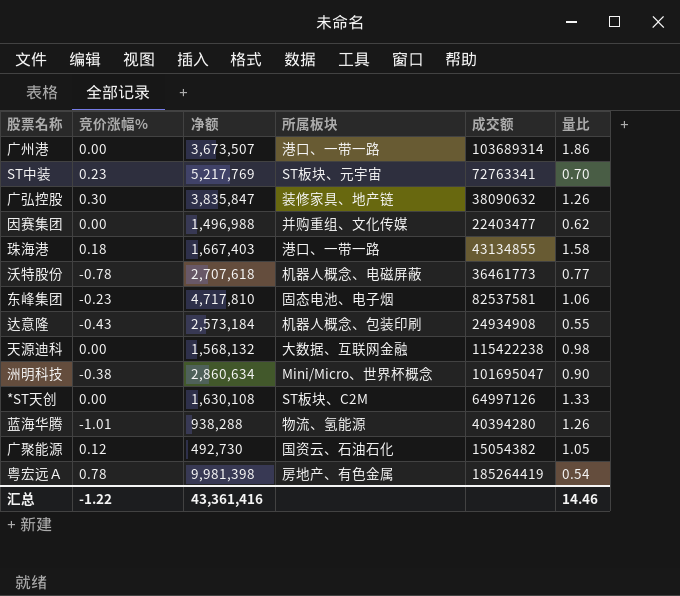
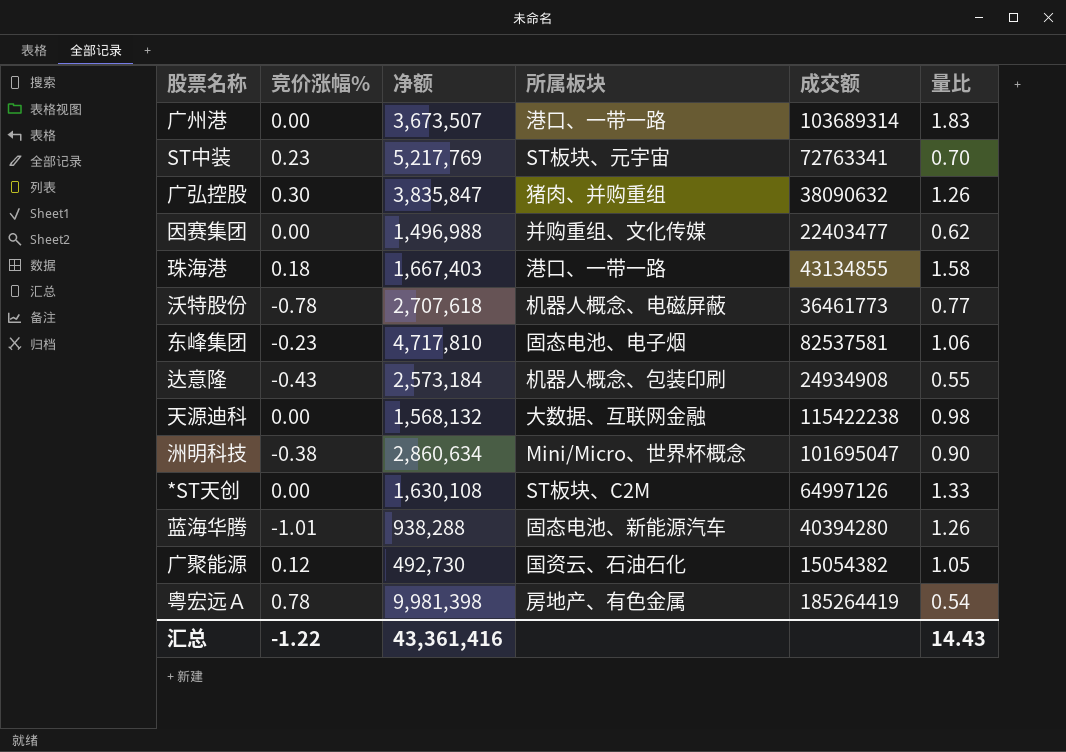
广州港 | 量比: 1.86 -> 1.83
广弘控股 | 所属板块: 装修家具、地产链 -> 猪肉、并购重组
蓝海华腾 | 所属板块: 物流、氢能源 -> 固态电池、新能源汽车
汇总 | 量比: 14.46 -> 14.43

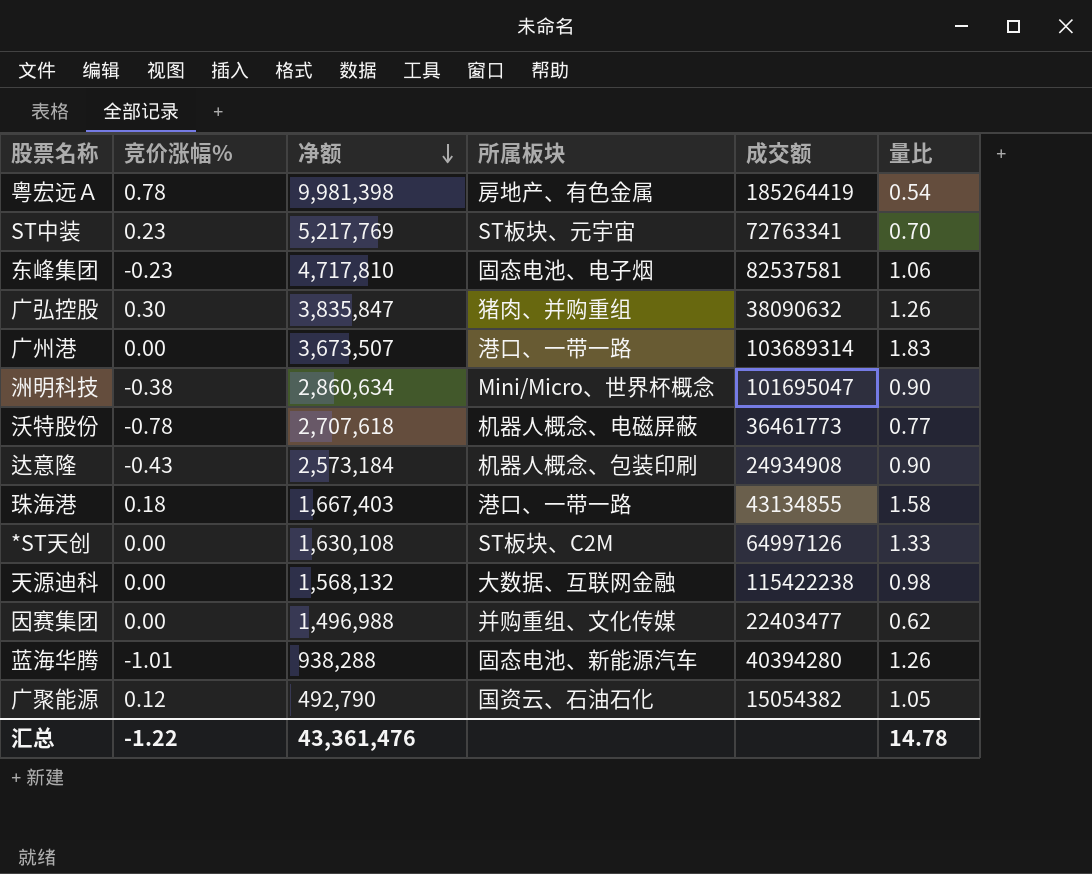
row order: none -> 净额 descending
达意隆 | 量比: 0.55 -> 0.90
广聚能源 | 净额: 492,730 -> 492,790
汇总 | 净额: 43,361,416 -> 43,361,476
汇总 | 量比: 14.43 -> 14.78

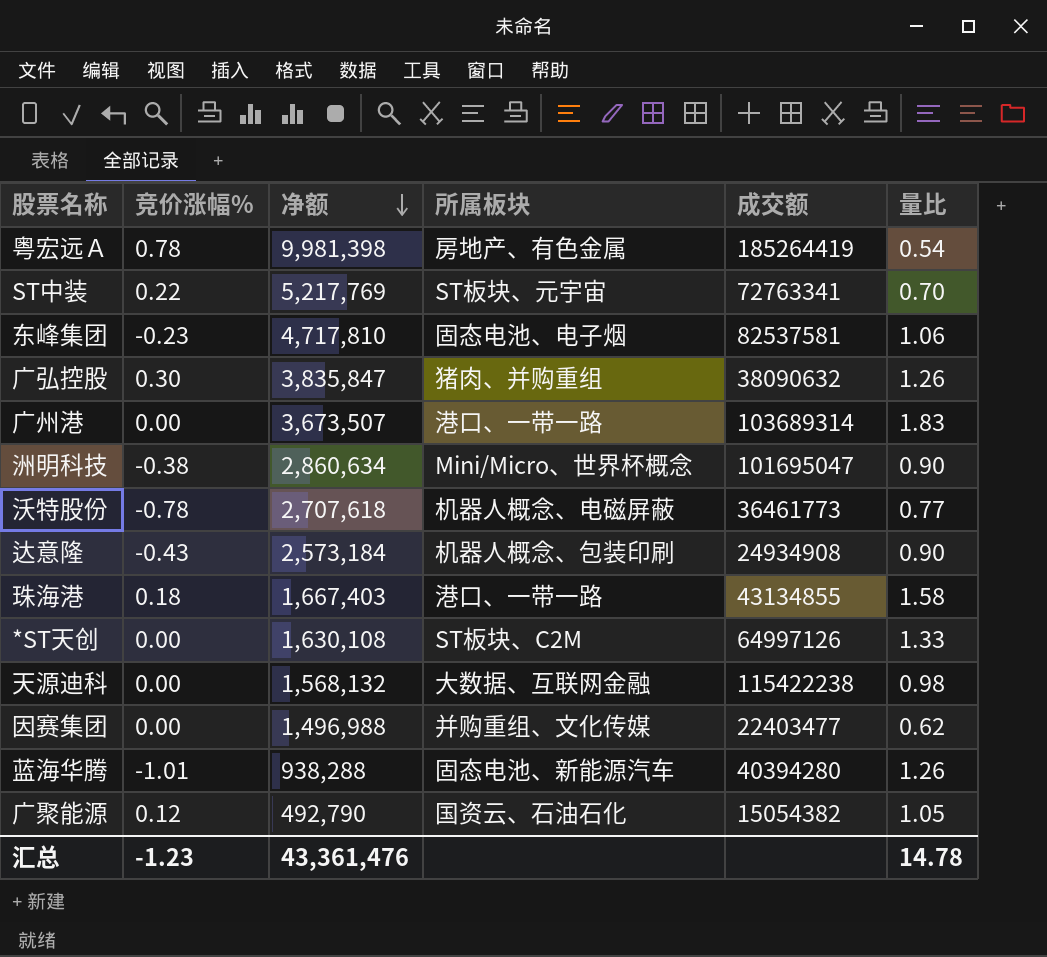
ST中装 | 竞价涨幅%: 0.23 -> 0.22
汇总 | 竞价涨幅%: -1.22 -> -1.23

